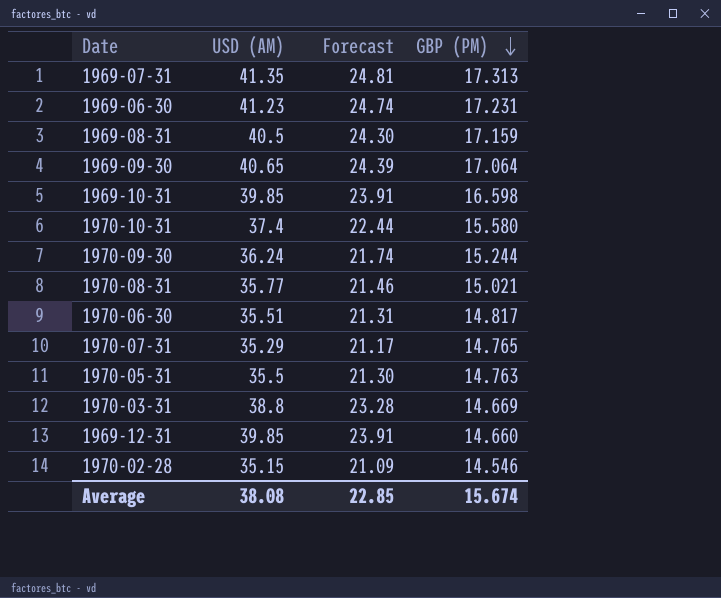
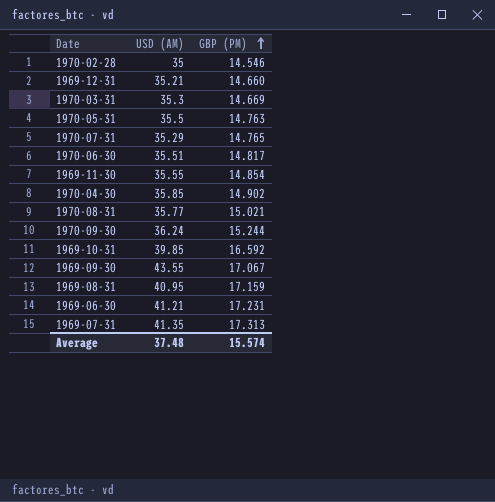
row order: GBP (PM) descending -> GBP (PM) ascending
column Forecast | formula: [USD (AM)] * 0.6 -> none
row 1970-10-31: 37.4 | 22.44 | 15.580 -> none
1970-02-28 | USD (AM): 35.15 -> 35
1969-12-31 | USD (AM): 39.85 -> 35.21
1970-03-31 | USD (AM): 38.8 -> 35.3
row 1969-11-30: none -> 35.55 | 14.854
row 1970-04-30: none -> 35.85 | 14.902
1969-10-31 | GBP (PM): 16.598 -> 16.592
1969-09-30 | USD (AM): 40.65 -> 43.55
1969-09-30 | GBP (PM): 17.064 -> 17.067
1969-08-31 | USD (AM): 40.5 -> 40.95
1969-06-30 | USD (AM): 41.23 -> 41.21
Average | USD (AM): 38.08 -> 37.48
Average | GBP (PM): 15.674 -> 15.574

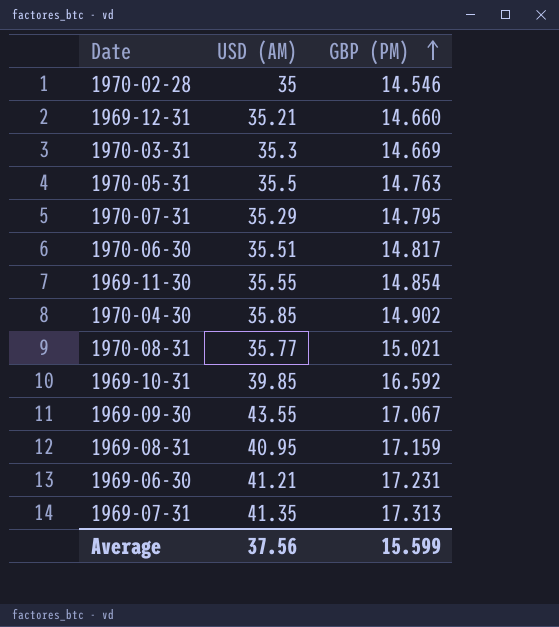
row 1970-09-30: 36.24 | 15.244 -> none
1970-07-31 | GBP (PM): 14.765 -> 14.795
Average | USD (AM): 37.48 -> 37.56
Average | GBP (PM): 15.574 -> 15.599

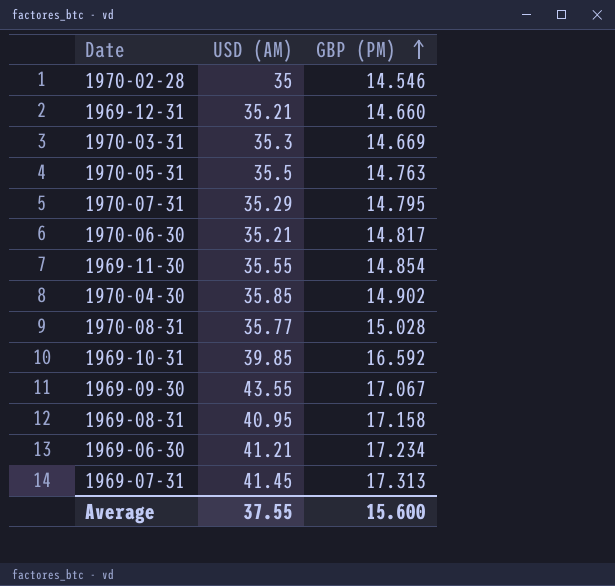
1970-06-30 | USD (AM): 35.51 -> 35.21
1970-08-31 | GBP (PM): 15.021 -> 15.028
1969-08-31 | GBP (PM): 17.159 -> 17.158
1969-06-30 | GBP (PM): 17.231 -> 17.234
1969-07-31 | USD (AM): 41.35 -> 41.45
Average | USD (AM): 37.56 -> 37.55
Average | GBP (PM): 15.599 -> 15.600

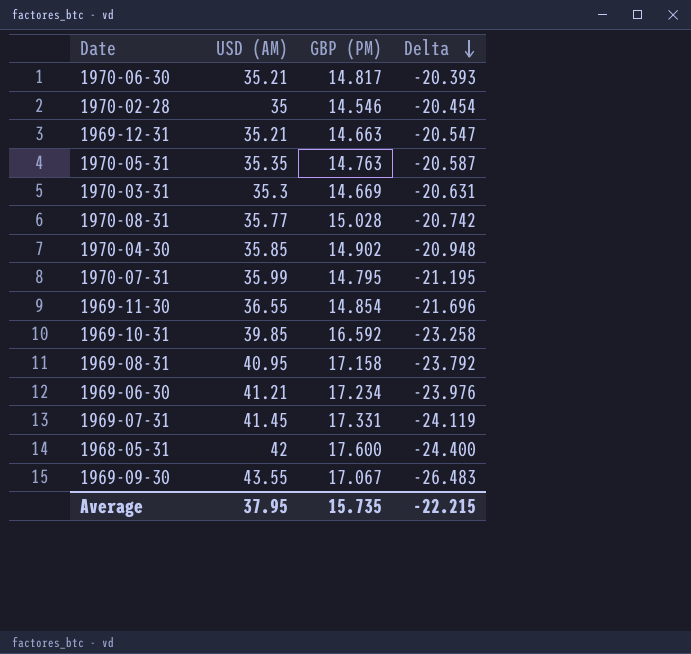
row order: GBP (PM) ascending -> Delta descending
column Delta | formula: none -> [GBP (PM)] - [USD (AM)]
1969-12-31 | GBP (PM): 14.660 -> 14.663
1970-05-31 | USD (AM): 35.5 -> 35.35
1970-07-31 | USD (AM): 35.29 -> 35.99
1969-11-30 | USD (AM): 35.55 -> 36.55
1969-07-31 | GBP (PM): 17.313 -> 17.331
row 1968-05-31: none -> 42 | 17.600 | -24.400
Average | USD (AM): 37.55 -> 37.95
Average | GBP (PM): 15.600 -> 15.735

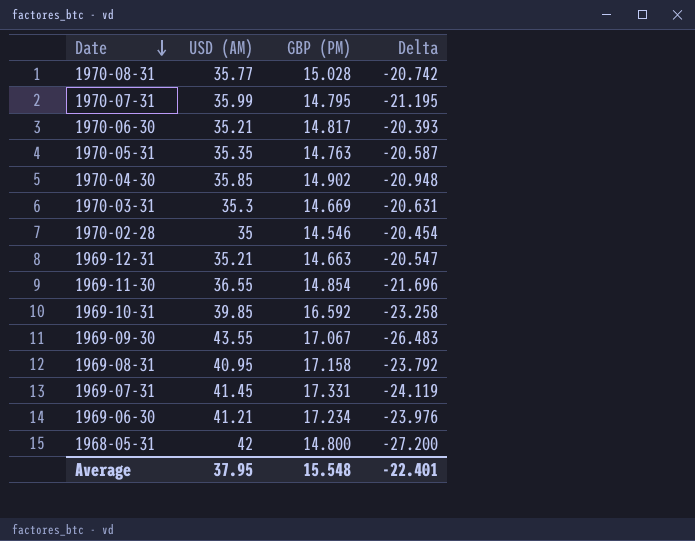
row order: Delta descending -> Date descending
1968-05-31 | GBP (PM): 17.600 -> 14.800
1968-05-31 | Delta: -24.400 -> -27.200
Average | GBP (PM): 15.735 -> 15.548
Average | Delta: -22.215 -> -22.401

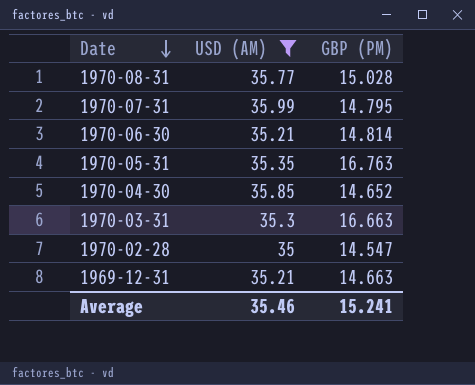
filter: none -> USD (AM) <= 35.99
column Delta | formula: [GBP (PM)] - [USD (AM)] -> none
1970-06-30 | GBP (PM): 14.817 -> 14.814
1970-05-31 | GBP (PM): 14.763 -> 16.763
1970-04-30 | GBP (PM): 14.902 -> 14.652
1970-03-31 | GBP (PM): 14.669 -> 16.663
1970-02-28 | GBP (PM): 14.546 -> 14.547
Average | USD (AM): 37.95 -> 35.46
Average | GBP (PM): 15.548 -> 15.241

